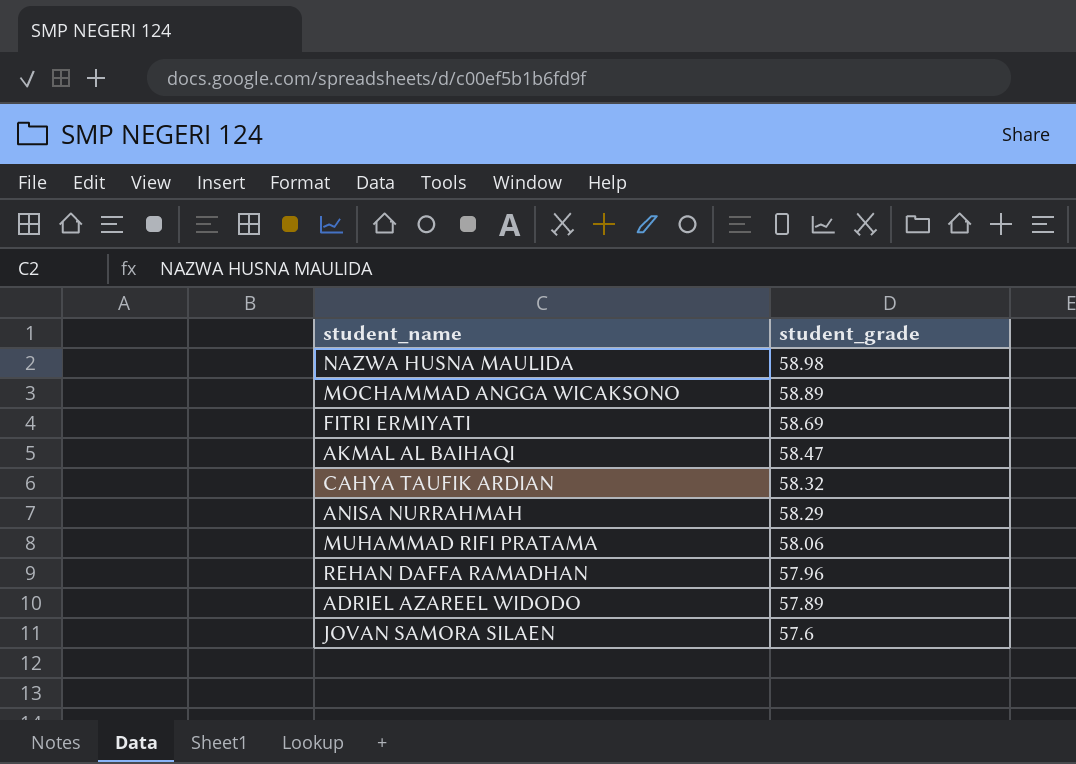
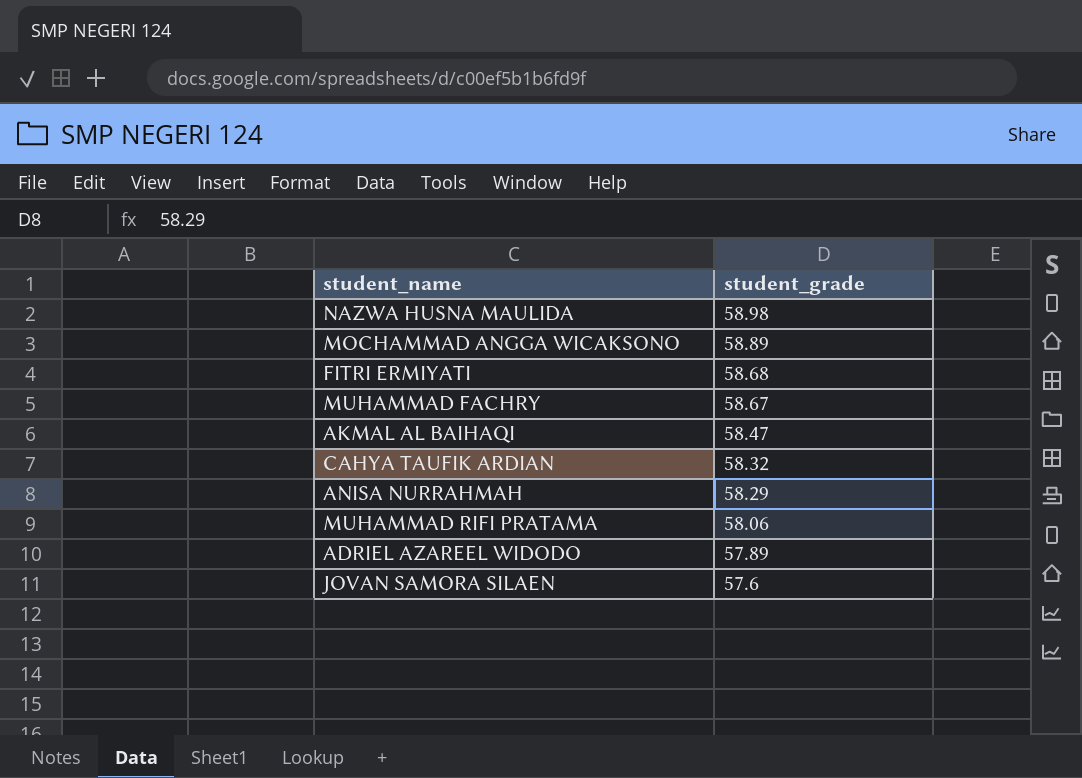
row REHAN DAFFA RAMADHAN: 57.96 -> none
FITRI ERMIYATI | student_grade: 58.69 -> 58.68
row MUHAMMAD FACHRY: none -> 58.67

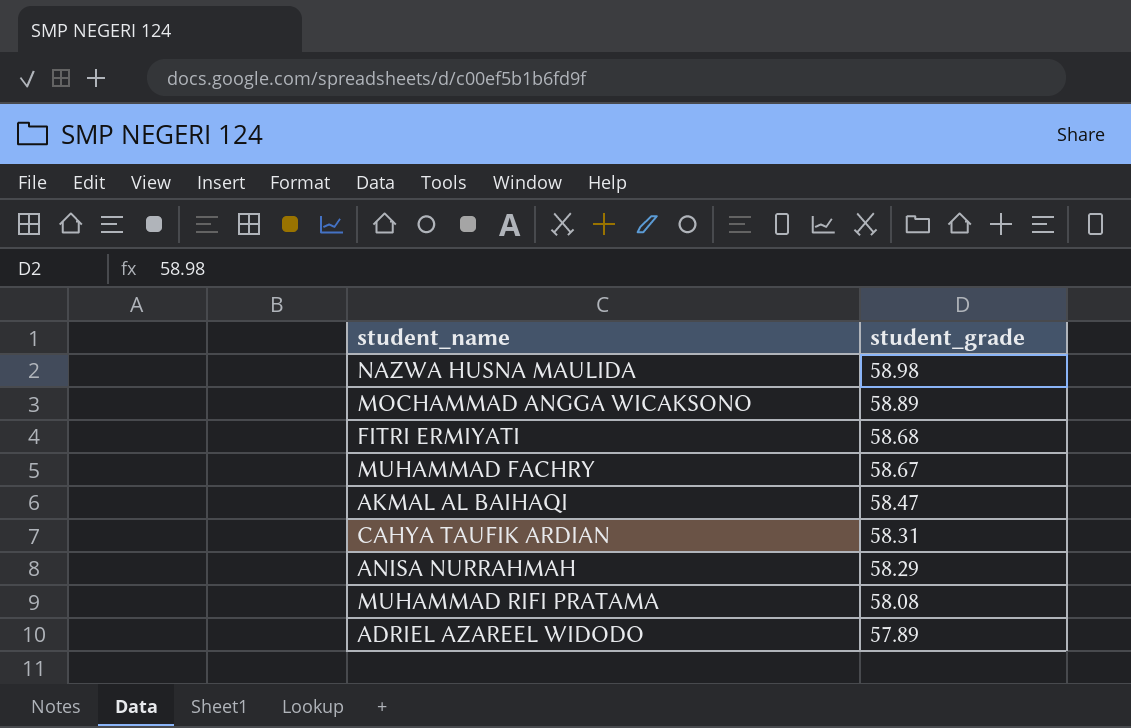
row JOVAN SAMORA SILAEN: 57.6 -> none
CAHYA TAUFIK ARDIAN | student_grade: 58.32 -> 58.31
MUHAMMAD RIFI PRATAMA | student_grade: 58.06 -> 58.08

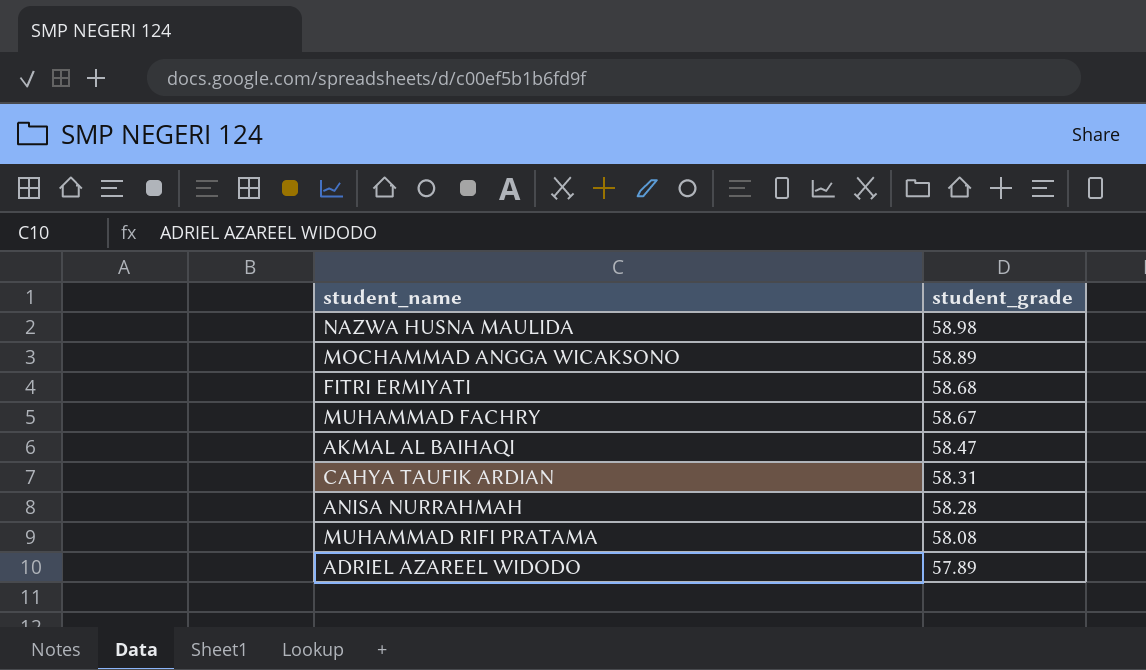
ANISA NURRAHMAH | student_grade: 58.29 -> 58.28

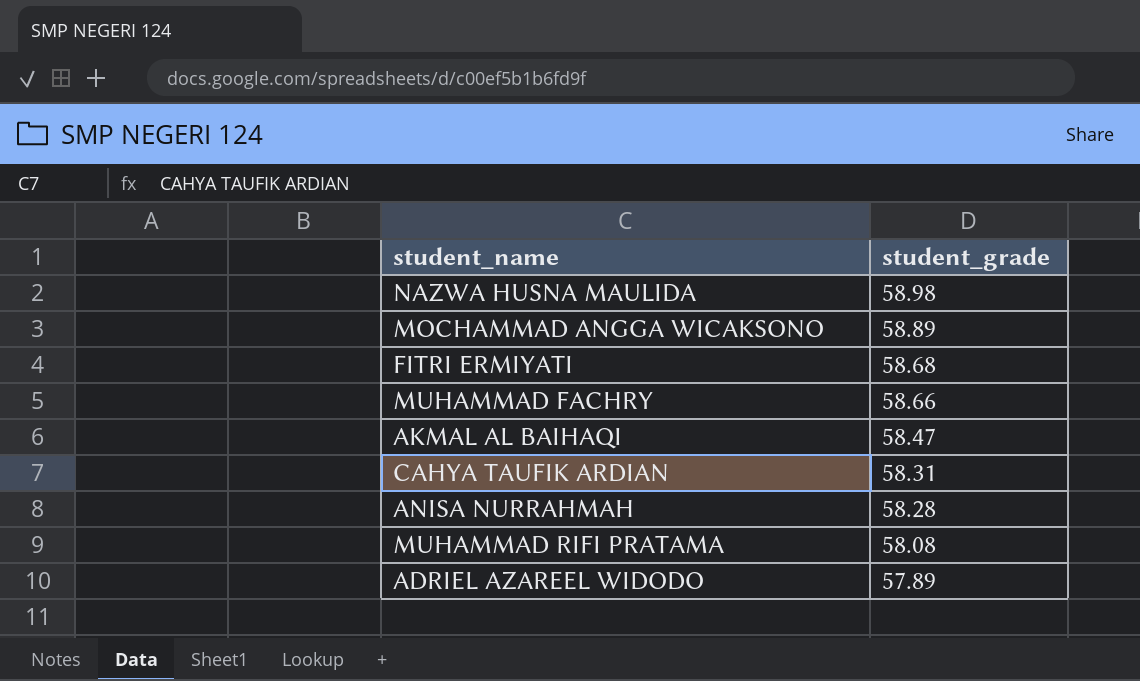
MUHAMMAD FACHRY | student_grade: 58.67 -> 58.66

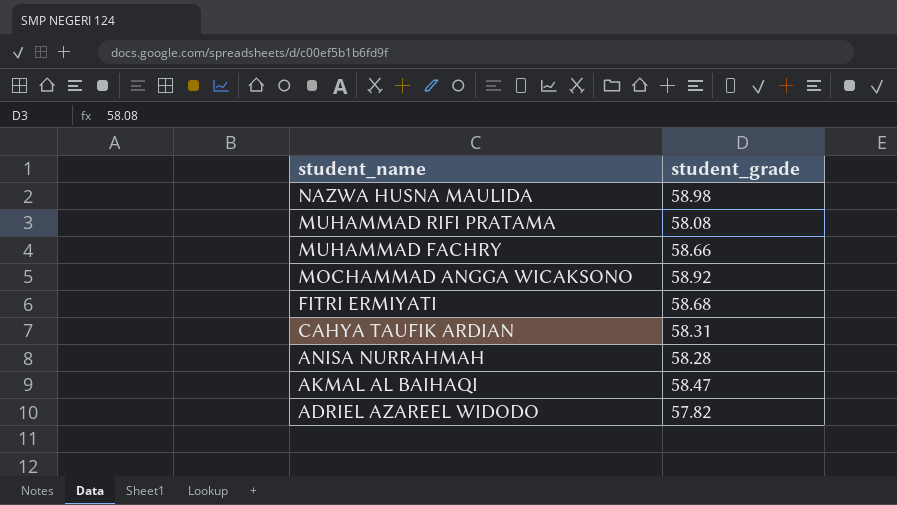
row order: student_grade descending -> student_name descending
MOCHAMMAD ANGGA WICAKSONO | student_grade: 58.89 -> 58.92
ADRIEL AZAREEL WIDODO | student_grade: 57.89 -> 57.82

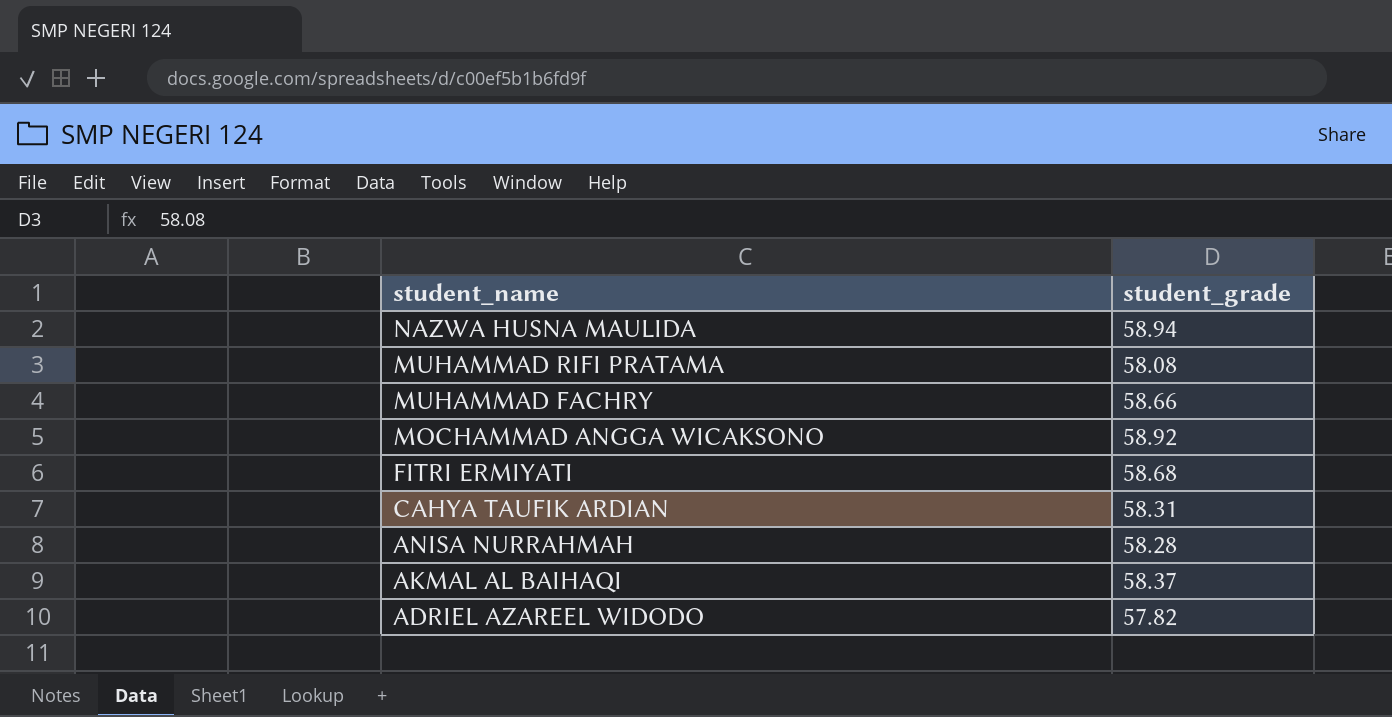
NAZWA HUSNA MAULIDA | student_grade: 58.98 -> 58.94
AKMAL AL BAIHAQI | student_grade: 58.47 -> 58.37

